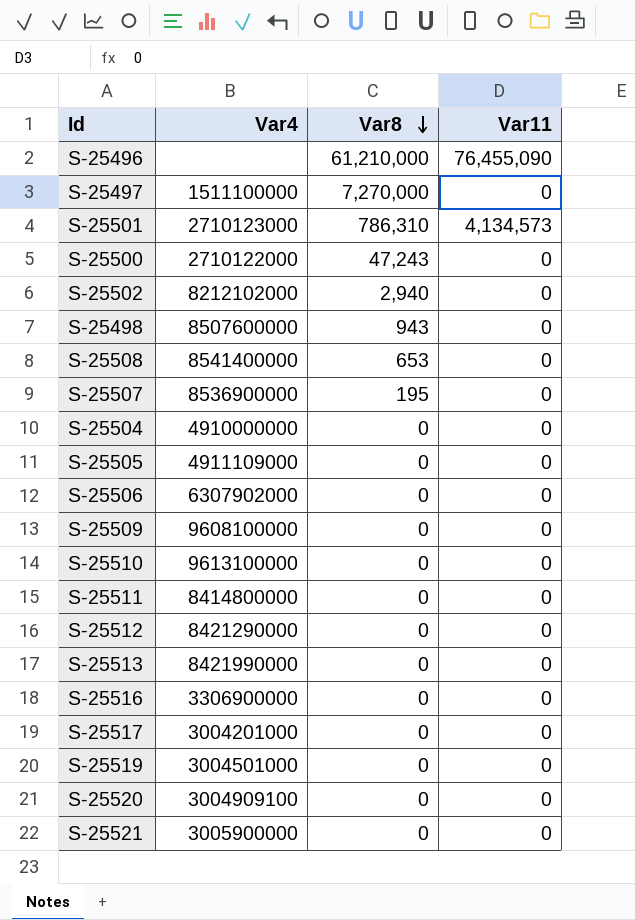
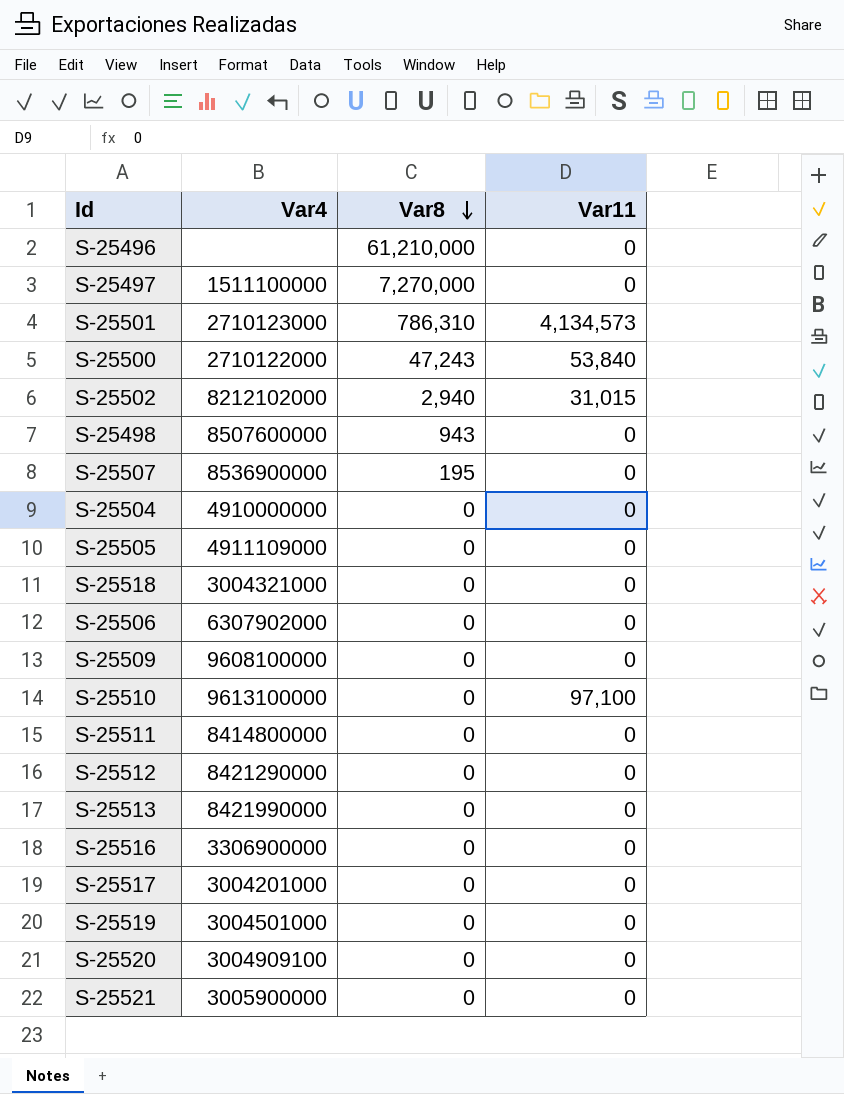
row S-25508: 8541400000 | 653 | 0 -> none
S-25496 | Var11: 76,455,090 -> 0
S-25500 | Var11: 0 -> 53,840
S-25502 | Var11: 0 -> 31,015
row S-25518: none -> 3004321000 | 0 | 0
S-25510 | Var11: 0 -> 97,100

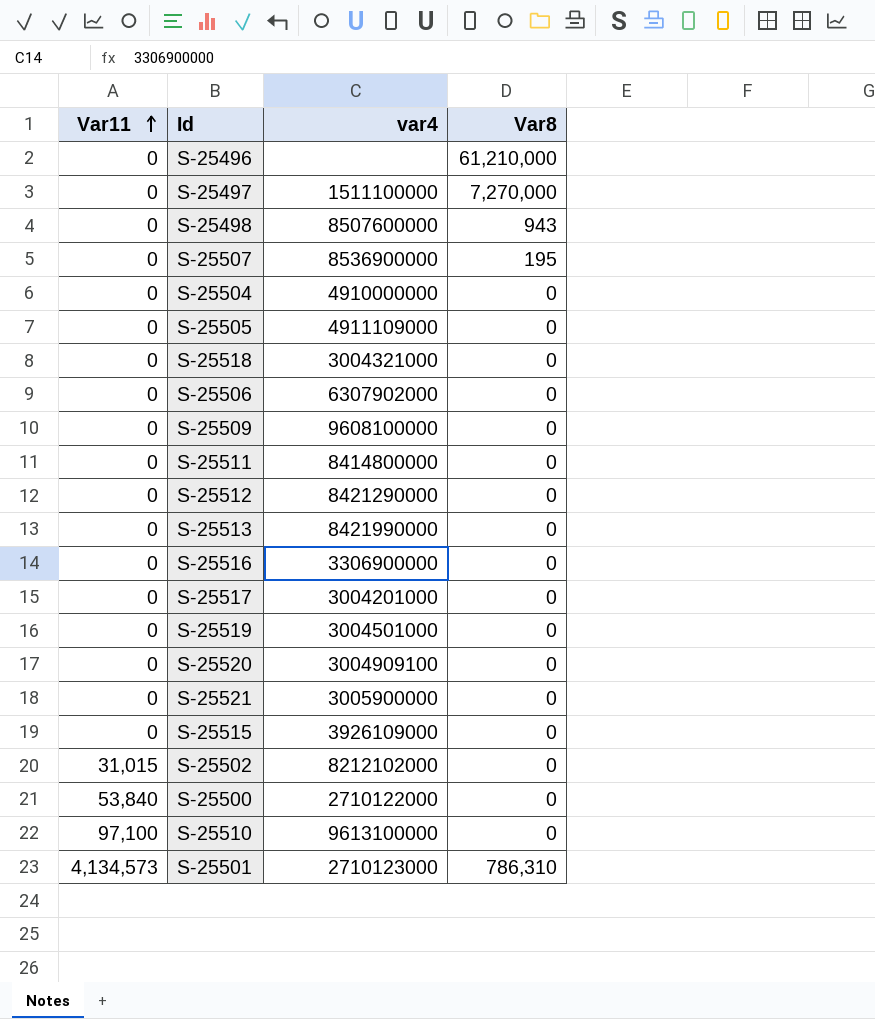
row order: Var8 descending -> Var11 ascending
column Var11 | position: 4 -> 1
column name: Var4 -> var4
row S-25515: none -> 0 | 3926109000 | 0
S-25502 | Var8: 2,940 -> 0
S-25500 | Var8: 47,243 -> 0

